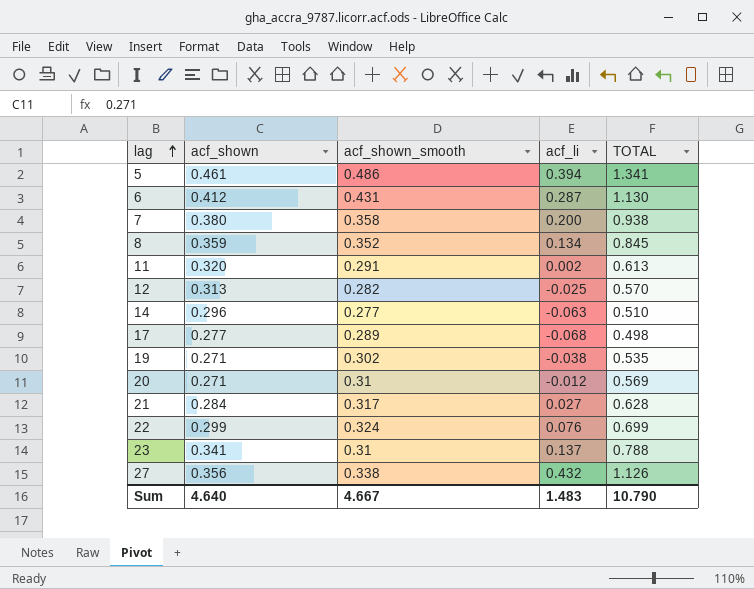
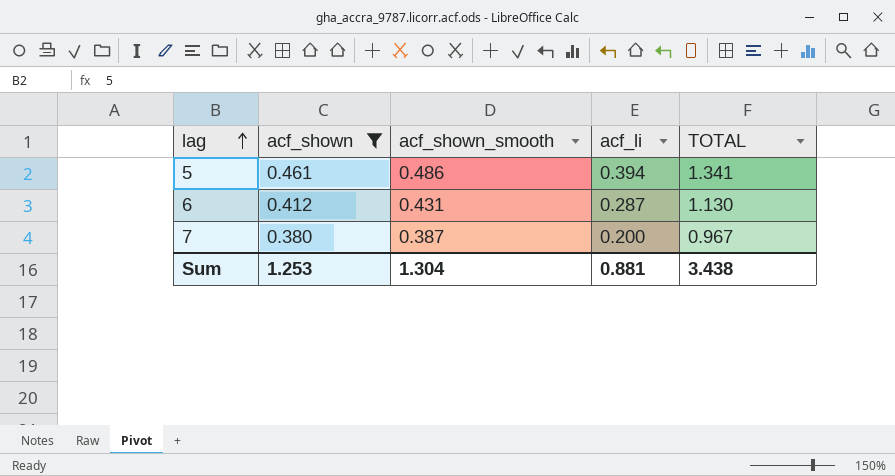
filter: none -> acf_shown >= 0.380
7 | acf_shown_smooth: 0.358 -> 0.387
7 | TOTAL: 0.938 -> 0.967
Sum | acf_shown: 4.640 -> 1.253
Sum | acf_shown_smooth: 4.667 -> 1.304
Sum | acf_li: 1.483 -> 0.881
Sum | TOTAL: 10.790 -> 3.438

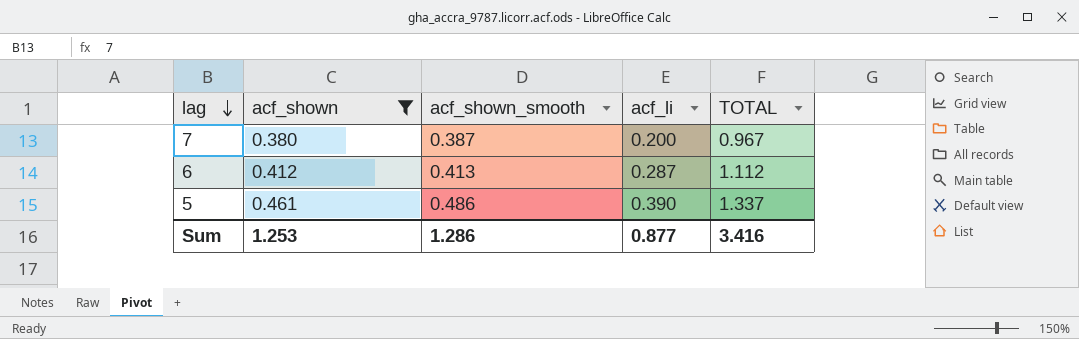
row order: lag ascending -> lag descending
6 | acf_shown_smooth: 0.431 -> 0.413
6 | TOTAL: 1.130 -> 1.112
5 | acf_li: 0.394 -> 0.390
5 | TOTAL: 1.341 -> 1.337
Sum | acf_shown_smooth: 1.304 -> 1.286
Sum | acf_li: 0.881 -> 0.877
Sum | TOTAL: 3.438 -> 3.416

